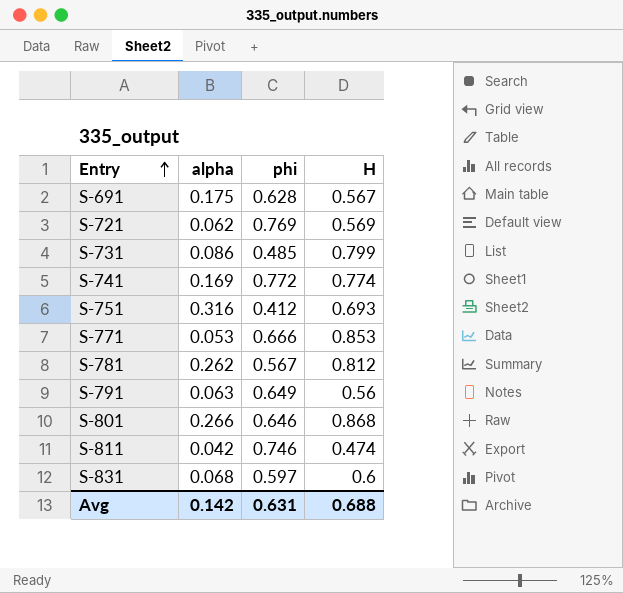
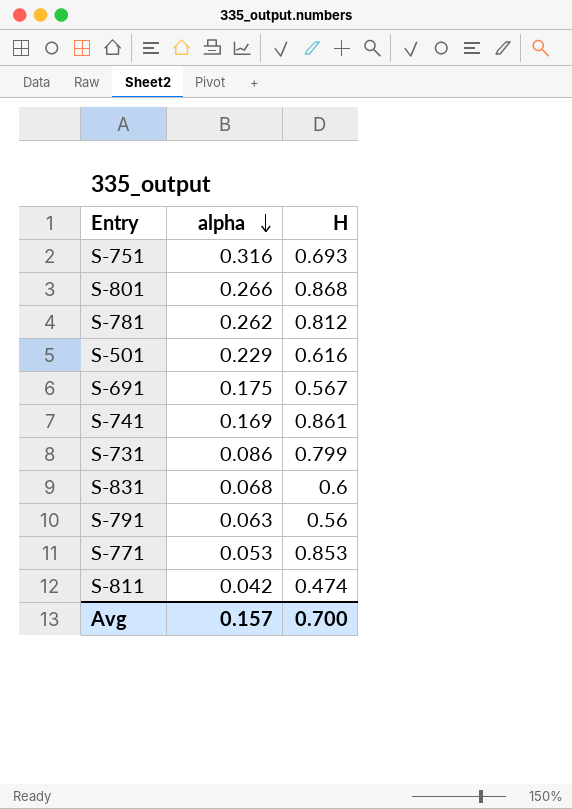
row order: Entry ascending -> alpha descending
column phi | position: 3 -> none
row S-721: 0.062 | 0.769 | 0.569 -> none
row S-501: none -> 0.229 | 0.616
S-741 | H: 0.774 -> 0.861
Avg | alpha: 0.142 -> 0.157
Avg | H: 0.688 -> 0.700

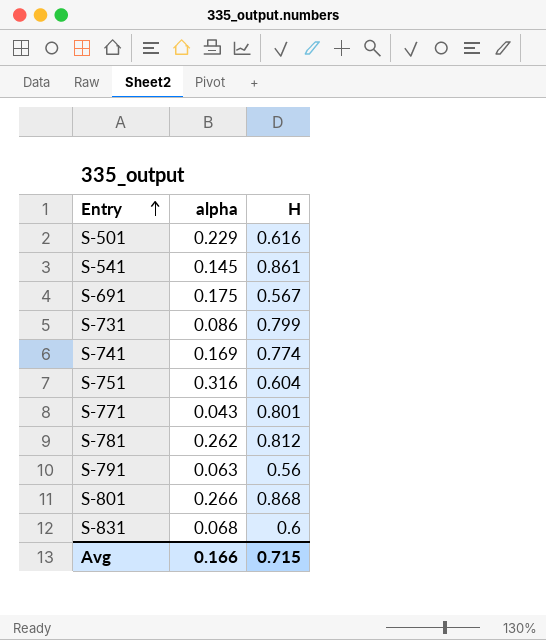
row order: alpha descending -> Entry ascending
row S-811: 0.042 | 0.474 -> none
row S-541: none -> 0.145 | 0.861
S-741 | H: 0.861 -> 0.774
S-751 | H: 0.693 -> 0.604
S-771 | alpha: 0.053 -> 0.043
S-771 | H: 0.853 -> 0.801
Avg | alpha: 0.157 -> 0.166
Avg | H: 0.700 -> 0.715

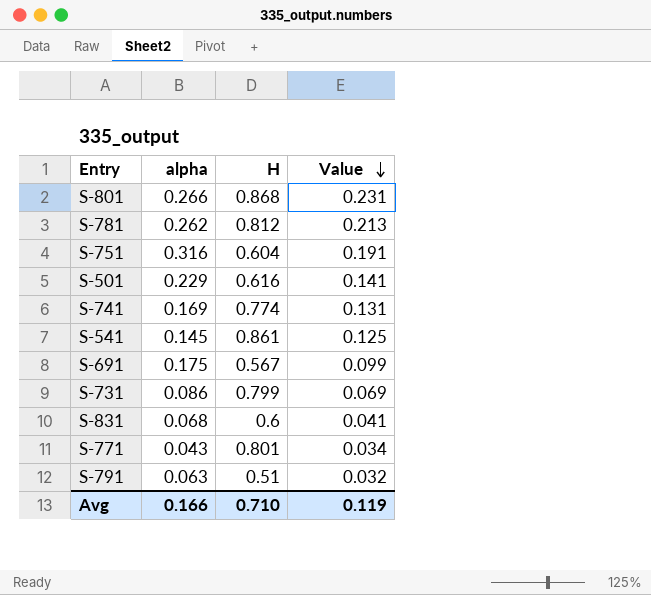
row order: Entry ascending -> Value descending
column Value | formula: none -> [alpha] * [H]
S-791 | H: 0.56 -> 0.51
Avg | H: 0.715 -> 0.710

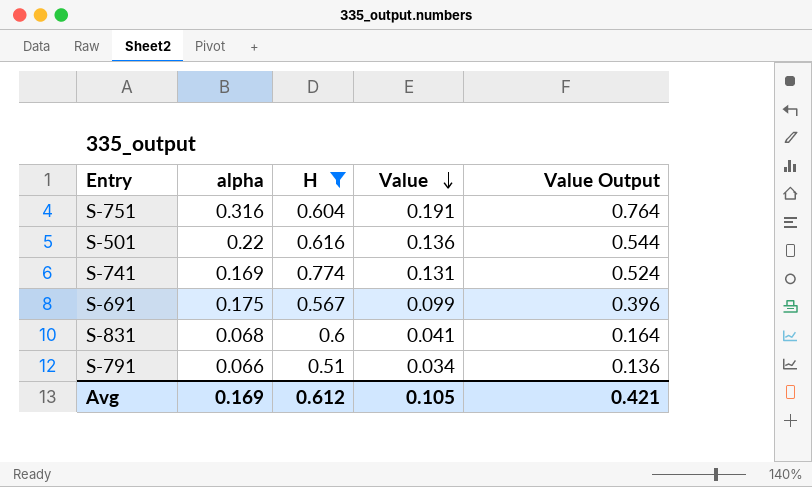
filter: none -> H <= 0.774
column Value Output | formula: none -> [Value] * 4
S-501 | alpha: 0.229 -> 0.22
S-501 | Value: 0.141 -> 0.136
S-791 | alpha: 0.063 -> 0.066
S-791 | Value: 0.032 -> 0.034
Avg | alpha: 0.166 -> 0.169
Avg | H: 0.710 -> 0.612
Avg | Value: 0.119 -> 0.105

